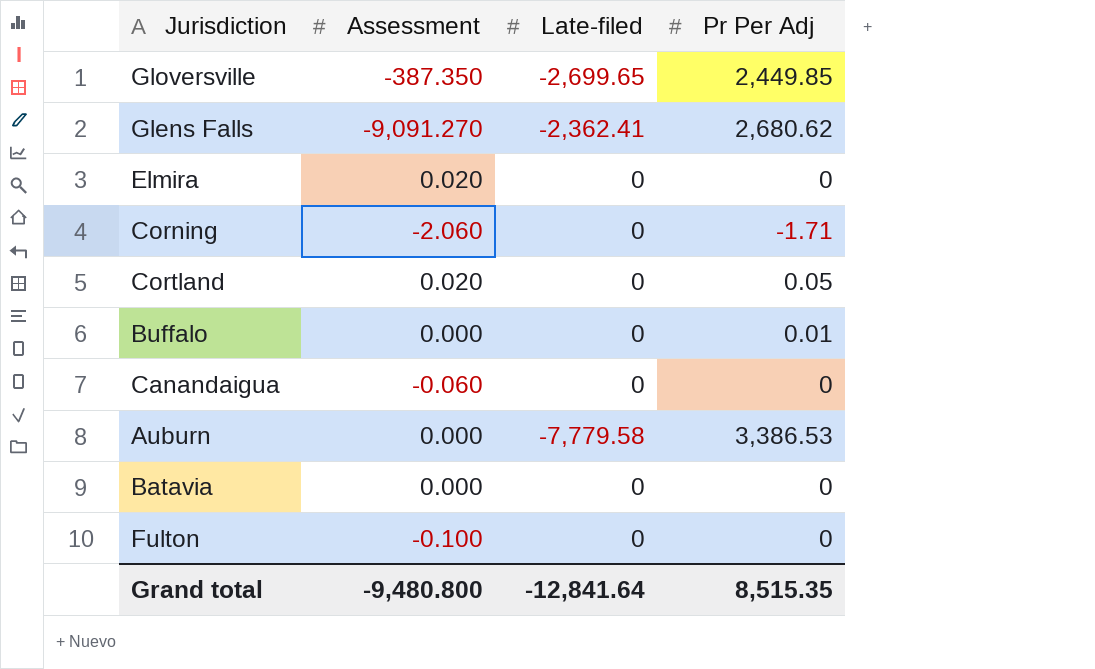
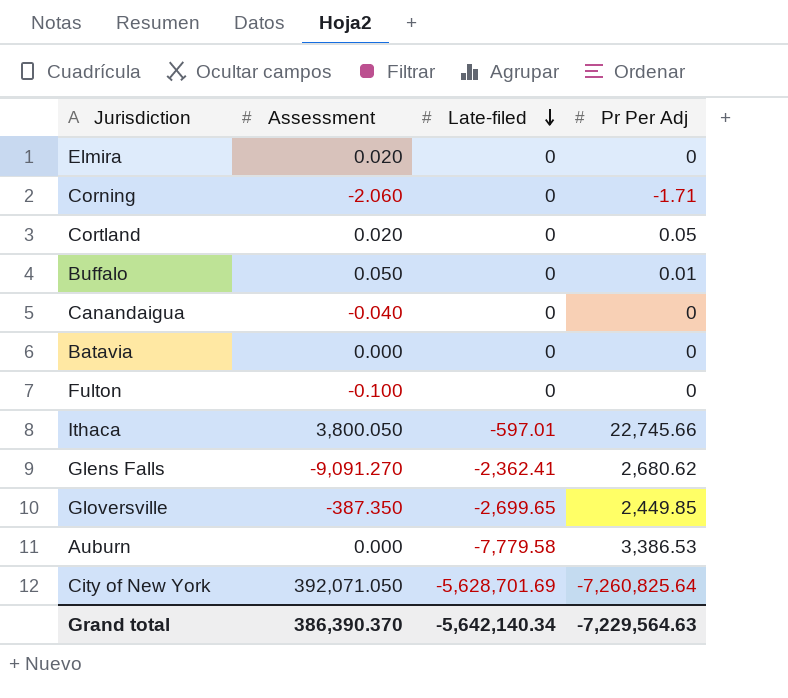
row order: none -> Late-filed descending
Buffalo | Assessment: 0.000 -> 0.050
Canandaigua | Assessment: -0.060 -> -0.040
row Ithaca: none -> 3,800.050 | -597.01 | 22,745.66
row City of New York: none -> 392,071.050 | -5,628,701.69 | -7,260,825.64
Grand total | Assessment: -9,480.800 -> 386,390.370
Grand total | Late-filed: -12,841.64 -> -5,642,140.34
Grand total | Pr Per Adj: 8,515.35 -> -7,229,564.63

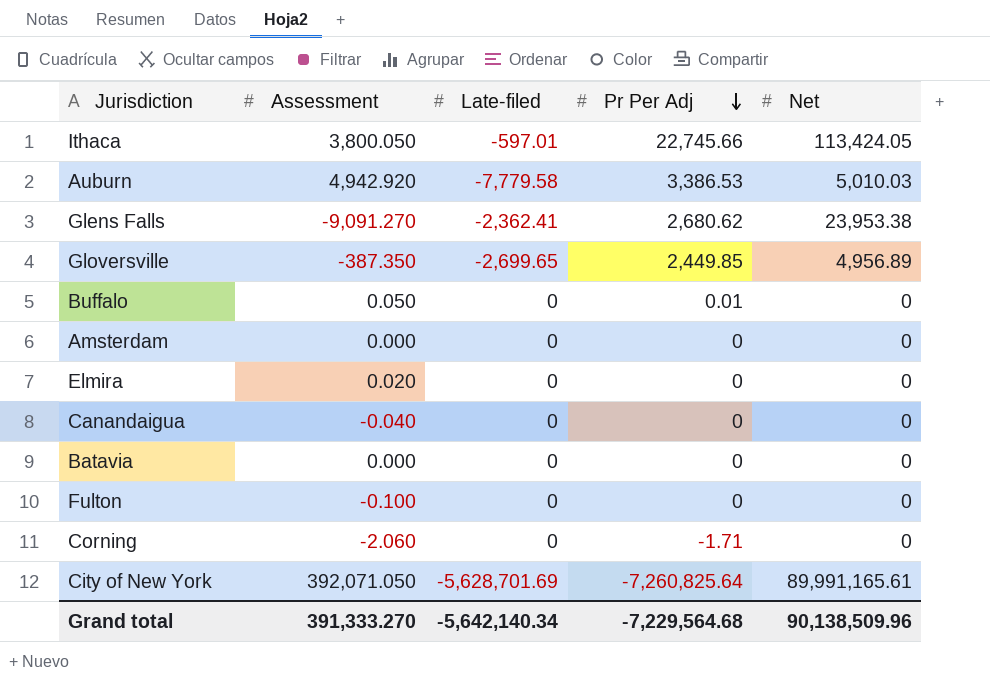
row order: Late-filed descending -> Pr Per Adj descending
column Net | position: none -> 5
row Cortland: 0.020 | 0 | 0.05 -> none
Auburn | Assessment: 0.000 -> 4,942.920
row Amsterdam: none -> 0.000 | 0 | 0 | 0
Grand total | Assessment: 386,390.370 -> 391,333.270
Grand total | Pr Per Adj: -7,229,564.63 -> -7,229,564.68

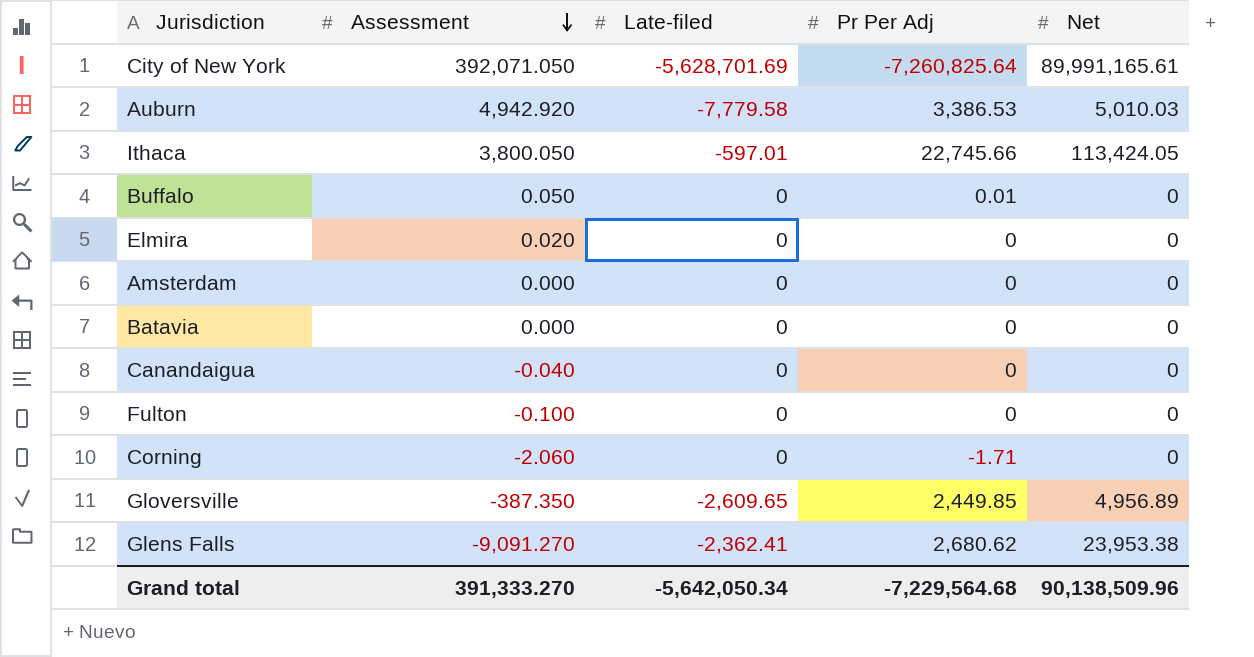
row order: Pr Per Adj descending -> Assessment descending
Gloversville | Late-filed: -2,699.65 -> -2,609.65
Grand total | Late-filed: -5,642,140.34 -> -5,642,050.34

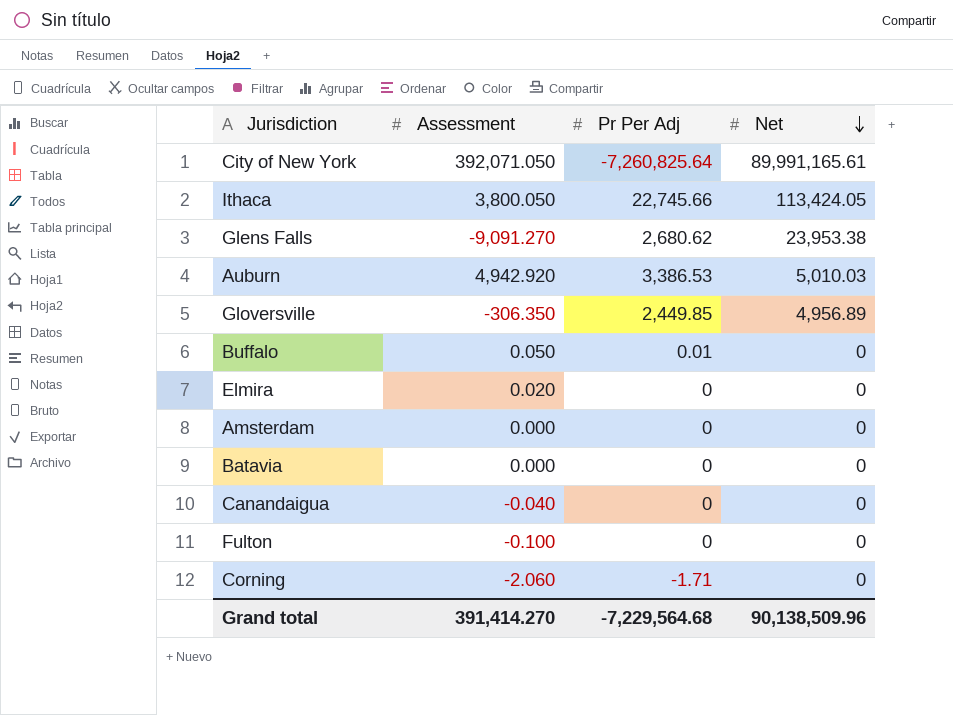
row order: Assessment descending -> Net descending
column Late-filed | position: 3 -> none
Gloversville | Assessment: -387.350 -> -306.350
Grand total | Assessment: 391,333.270 -> 391,414.270

